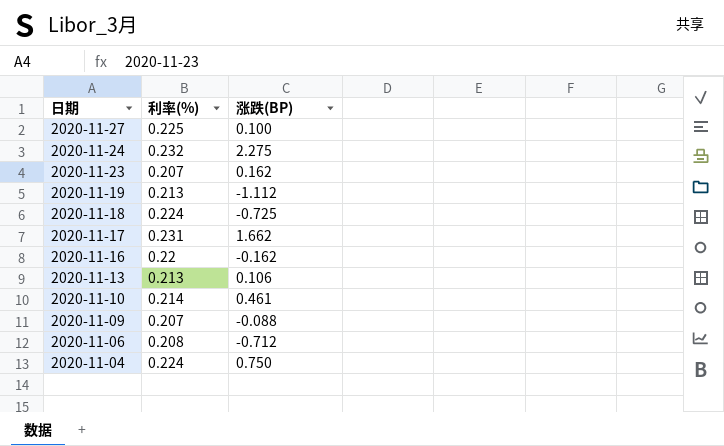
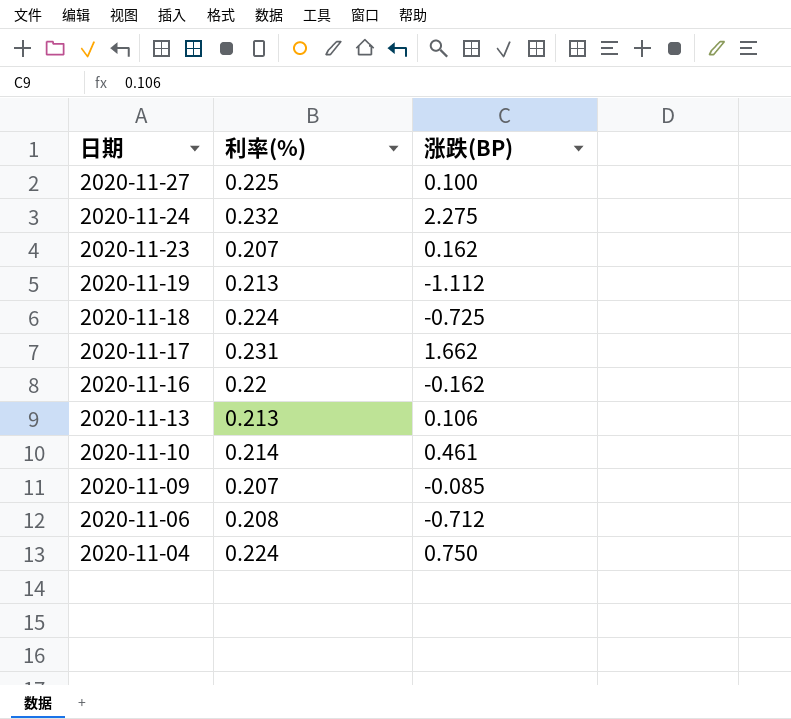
2020-11-09 | 涨跌(BP): -0.088 -> -0.085

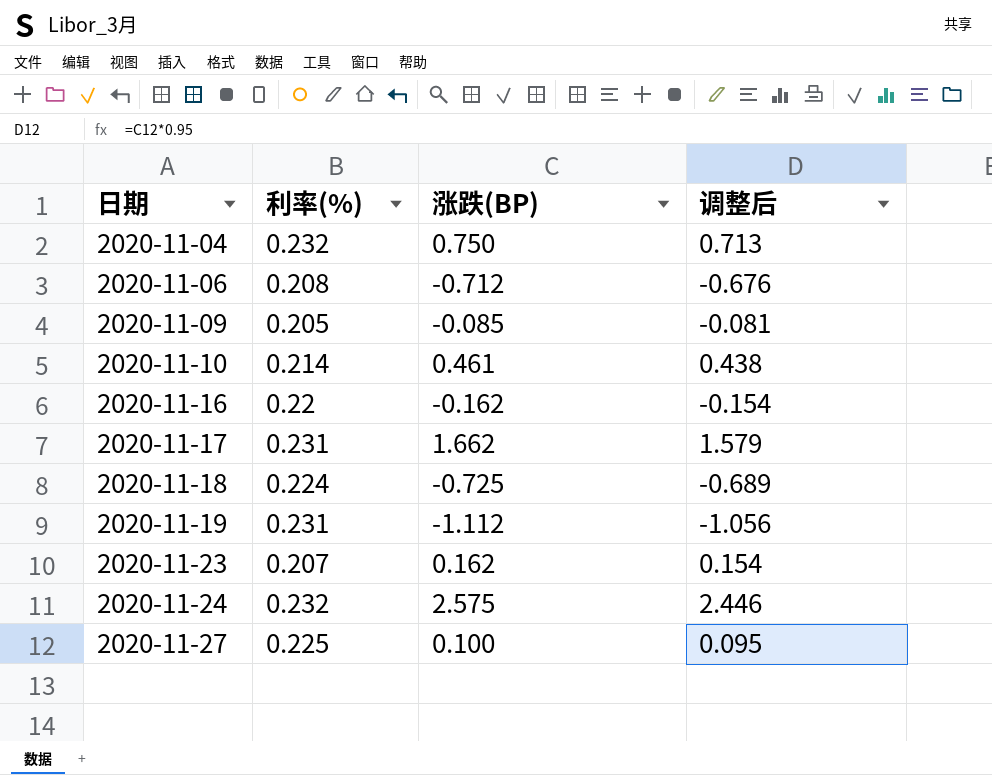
row order: 日期 descending -> 日期 ascending
column 调整后 | formula: none -> [涨跌(BP)] * 0.95
row 2020-11-13: 0.213 | 0.106 -> none
2020-11-04 | 利率(%): 0.224 -> 0.232
2020-11-09 | 利率(%): 0.207 -> 0.205
2020-11-19 | 利率(%): 0.213 -> 0.231
2020-11-24 | 涨跌(BP): 2.275 -> 2.575

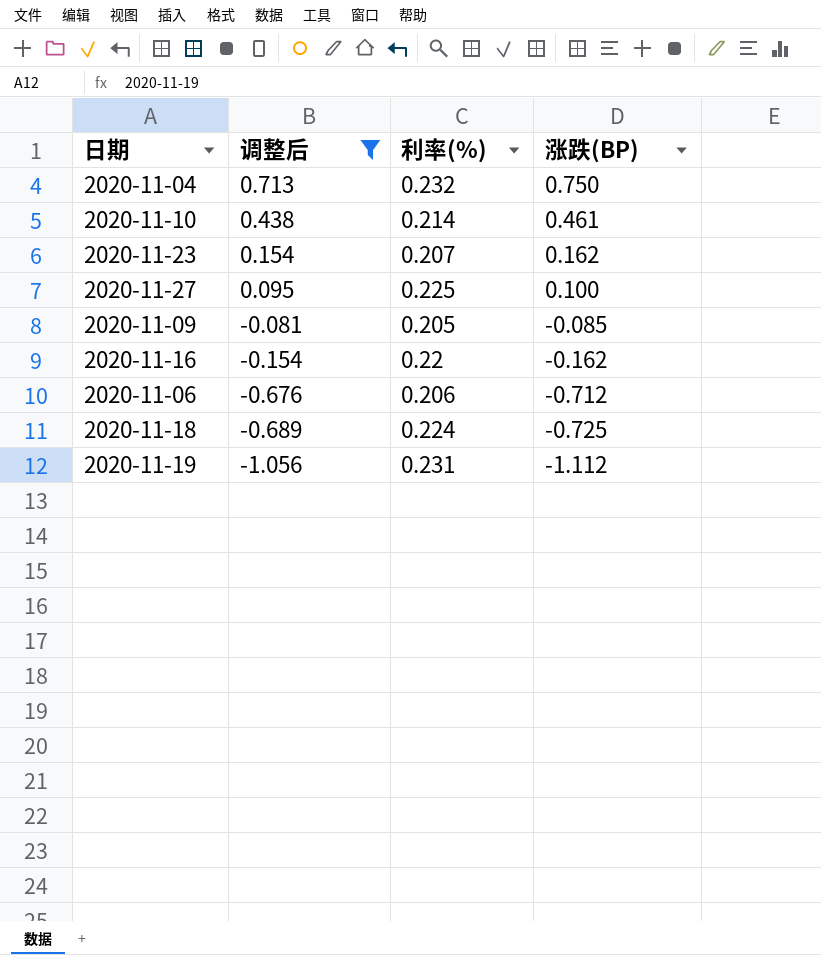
filter: none -> 调整后 <= 0.713
row order: 日期 ascending -> 调整后 descending
column 调整后 | position: 4 -> 2
2020-11-06 | 利率(%): 0.208 -> 0.206

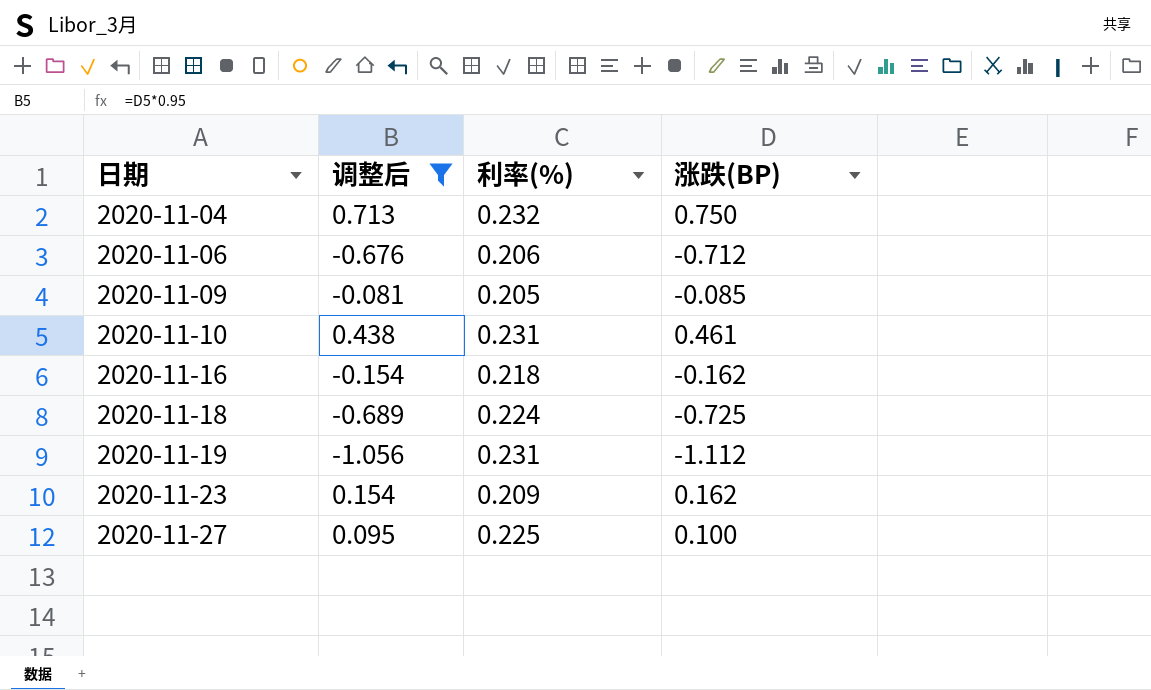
row order: 调整后 descending -> 日期 ascending
2020-11-10 | 利率(%): 0.214 -> 0.231
2020-11-16 | 利率(%): 0.22 -> 0.218
2020-11-23 | 利率(%): 0.207 -> 0.209

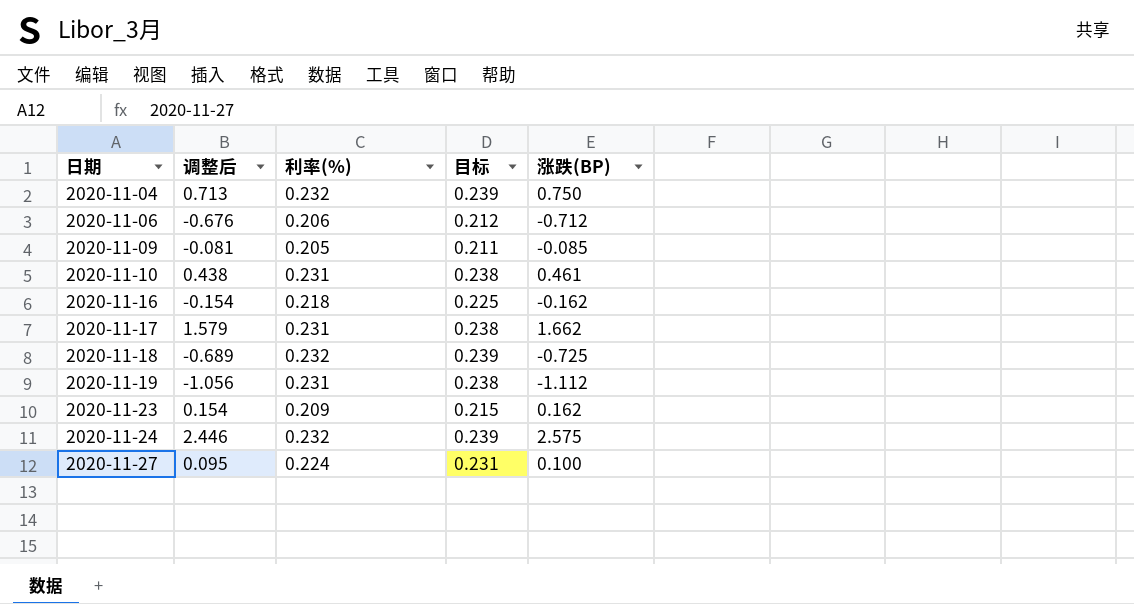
filter: 调整后 <= 0.713 -> none
column 目标 | formula: none -> [利率(%)] * 1.03
2020-11-18 | 利率(%): 0.224 -> 0.232
2020-11-27 | 利率(%): 0.225 -> 0.224

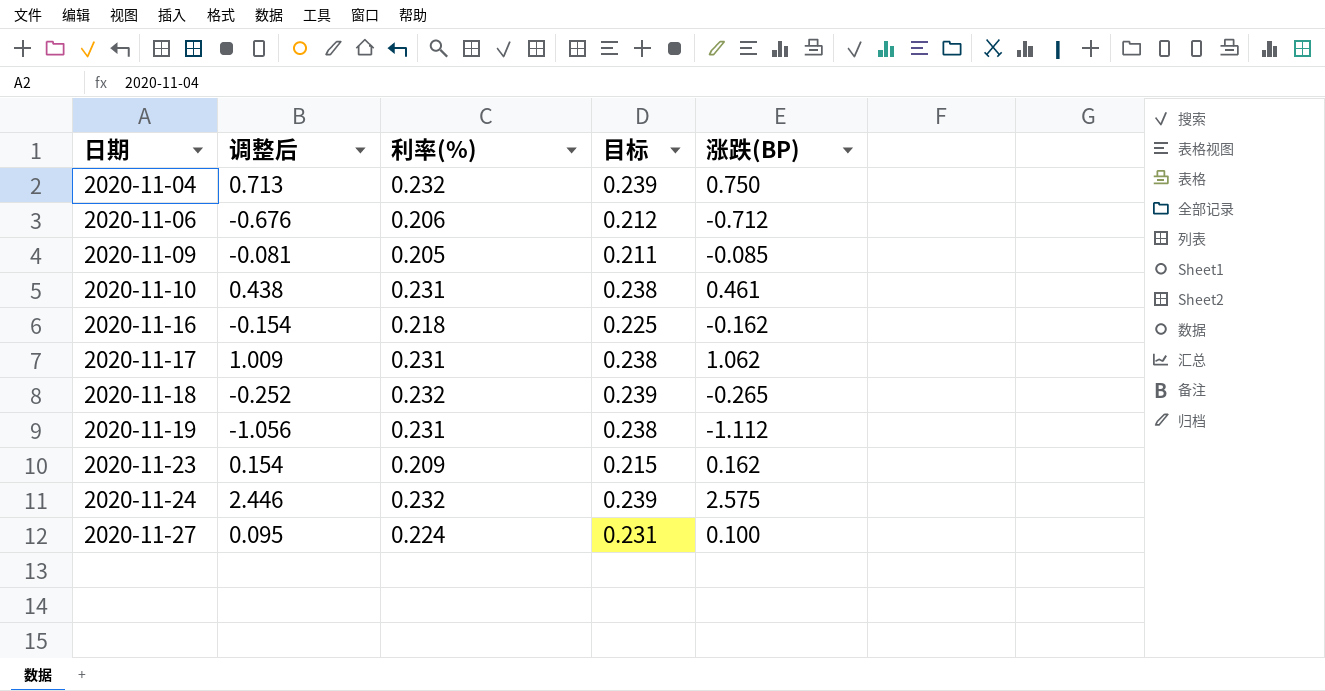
2020-11-17 | 调整后: 1.579 -> 1.009
2020-11-17 | 涨跌(BP): 1.662 -> 1.062
2020-11-18 | 调整后: -0.689 -> -0.252
2020-11-18 | 涨跌(BP): -0.725 -> -0.265

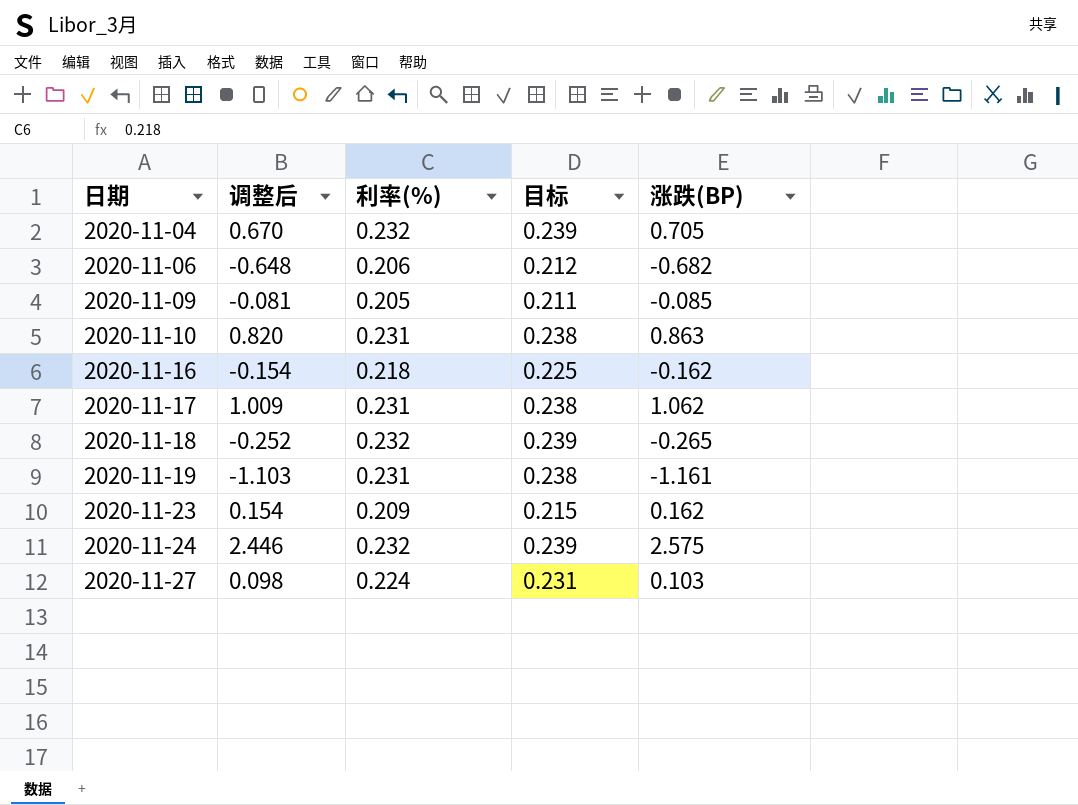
2020-11-04 | 调整后: 0.713 -> 0.670
2020-11-04 | 涨跌(BP): 0.750 -> 0.705
2020-11-06 | 调整后: -0.676 -> -0.648
2020-11-06 | 涨跌(BP): -0.712 -> -0.682
2020-11-10 | 调整后: 0.438 -> 0.820
2020-11-10 | 涨跌(BP): 0.461 -> 0.863
2020-11-19 | 调整后: -1.056 -> -1.103
2020-11-19 | 涨跌(BP): -1.112 -> -1.161
2020-11-27 | 调整后: 0.095 -> 0.098
2020-11-27 | 涨跌(BP): 0.100 -> 0.103

